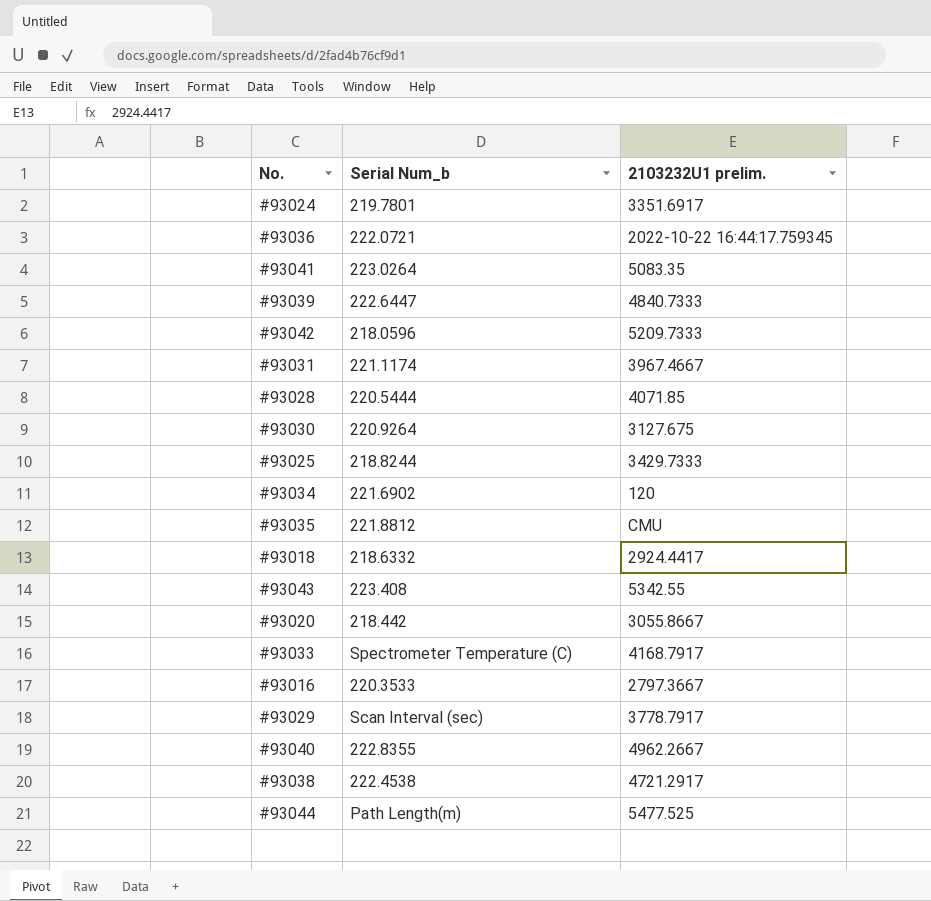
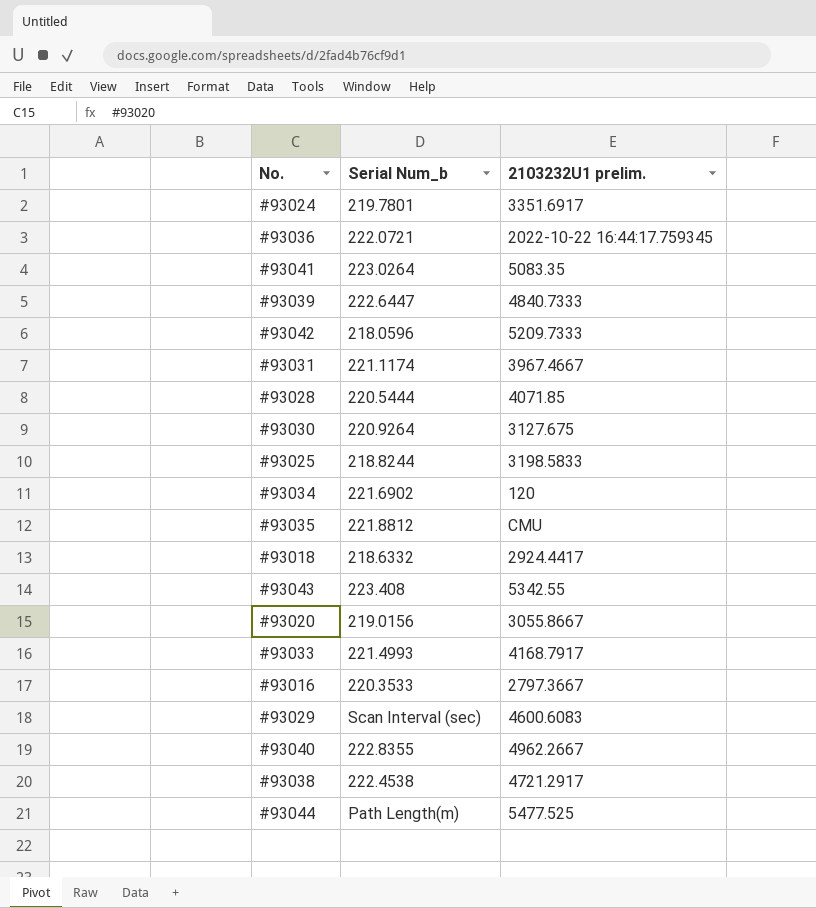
#93025 | 2103232U1 prelim.: 3429.7333 -> 3198.5833
#93020 | Serial Num_b: 218.442 -> 219.0156
#93033 | Serial Num_b: Spectrometer Temperature (C) -> 221.4993
#93029 | 2103232U1 prelim.: 3778.7917 -> 4600.6083

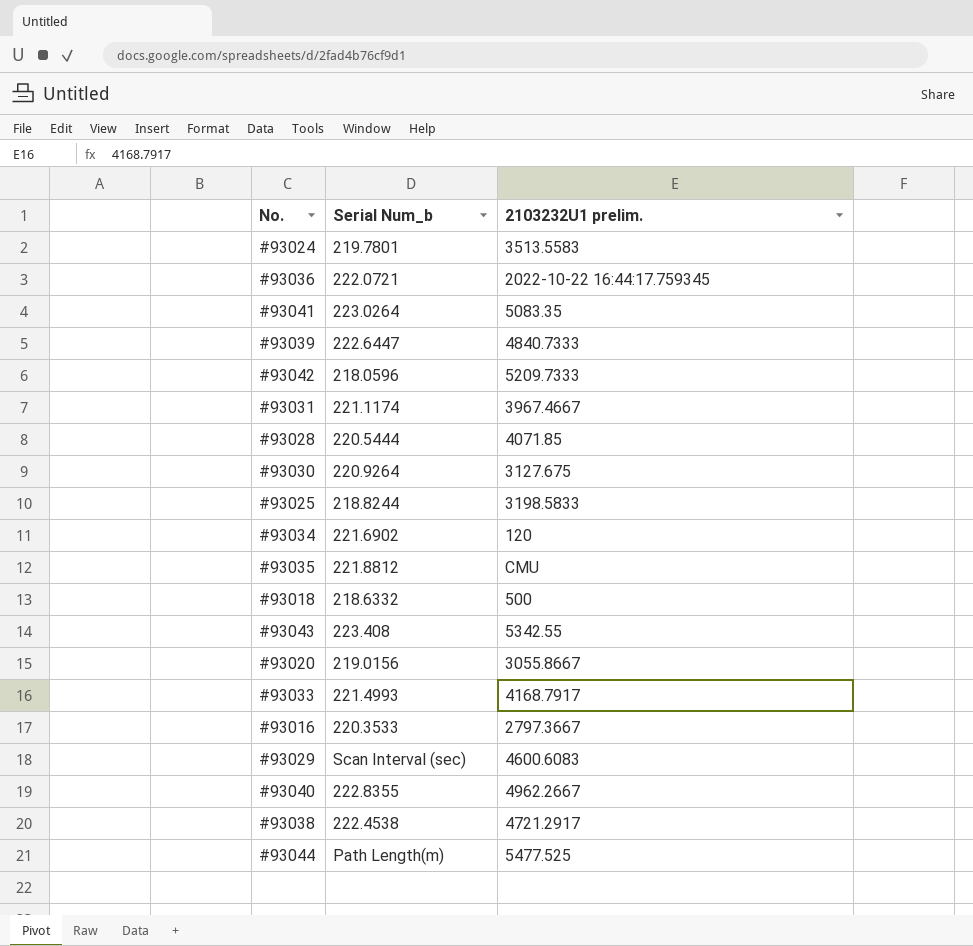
#93024 | 2103232U1 prelim.: 3351.6917 -> 3513.5583
#93018 | 2103232U1 prelim.: 2924.4417 -> 500

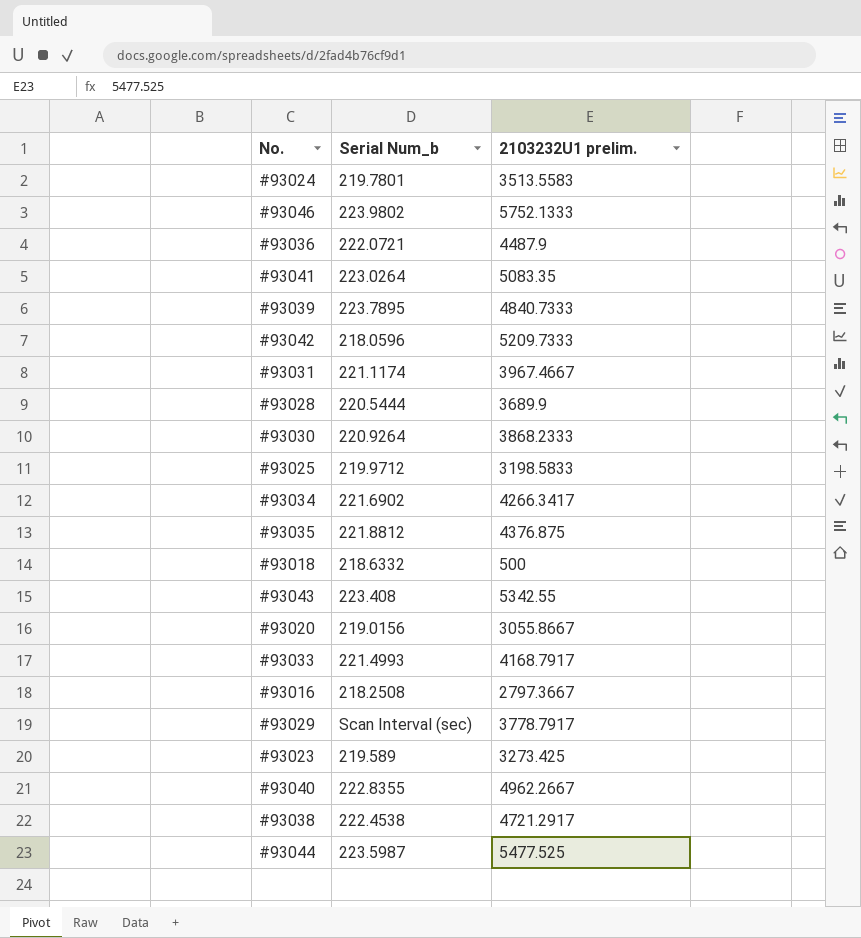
row #93046: none -> 223.9802 | 5752.1333
#93036 | 2103232U1 prelim.: 2022-10-22 16:44:17.759345 -> 4487.9
#93039 | Serial Num_b: 222.6447 -> 223.7895
#93028 | 2103232U1 prelim.: 4071.85 -> 3689.9
#93030 | 2103232U1 prelim.: 3127.675 -> 3868.2333
#93025 | Serial Num_b: 218.8244 -> 219.9712
#93034 | 2103232U1 prelim.: 120 -> 4266.3417
#93035 | 2103232U1 prelim.: CMU -> 4376.875
#93016 | Serial Num_b: 220.3533 -> 218.2508
#93029 | 2103232U1 prelim.: 4600.6083 -> 3778.7917
row #93023: none -> 219.589 | 3273.425
#93044 | Serial Num_b: Path Length(m) -> 223.5987

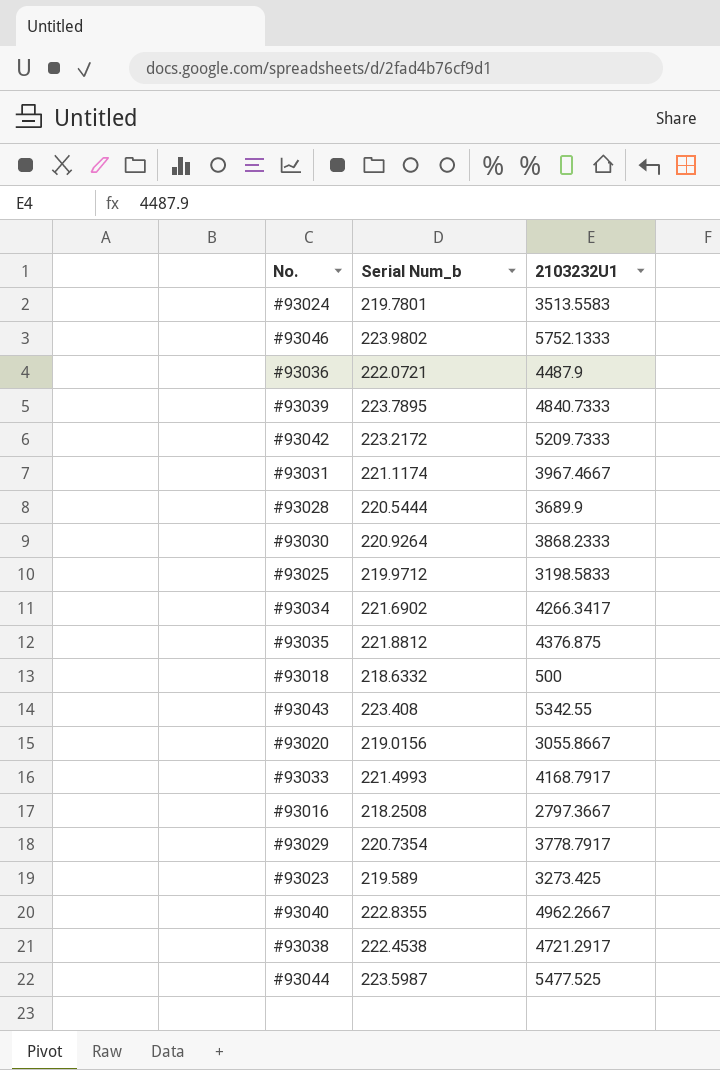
column name: 2103232U1 prelim. -> 2103232U1
row #93041: 223.0264 | 5083.35 -> none
#93042 | Serial Num_b: 218.0596 -> 223.2172
#93029 | Serial Num_b: Scan Interval (sec) -> 220.7354

